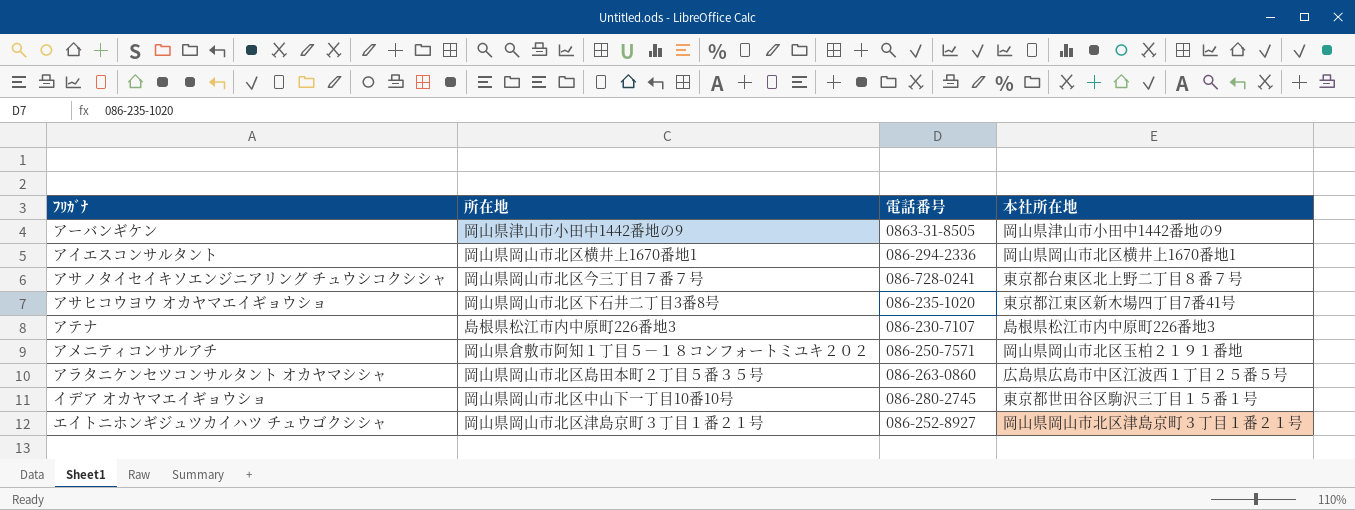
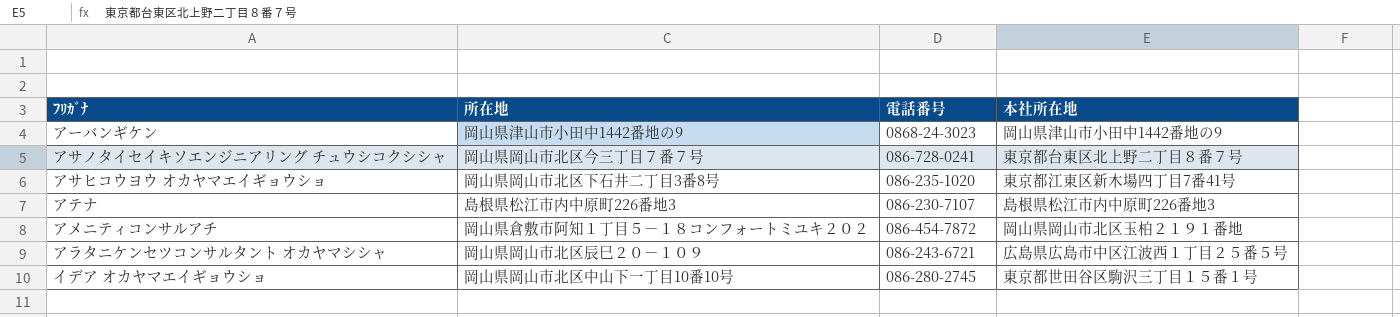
row アイエスコンサルタント: 岡山県岡山市北区横井上1670番地1 | 086-294-2336 | 岡山県岡山市北区横井上1670番地1 -> none
row エイトニホンギジュツカイハツ チュウゴクシシャ: 岡山県岡山市北区津島京町３丁目１番２１号 | 086-252-8927 | 岡山県岡山市北区津島京町３丁目１番２１号 -> none
アーバンギケン | 電話番号: 0863-31-8505 -> 0868-24-3023
アメニティコンサルアチ | 電話番号: 086-250-7571 -> 086-454-7872
アラタニケンセツコンサルタント オカヤマシシャ | 所在地: 岡山県岡山市北区島田本町２丁目５番３５号 -> 岡山県岡山市北区辰巳２０－１０９
アラタニケンセツコンサルタント オカヤマシシャ | 電話番号: 086-263-0860 -> 086-243-6721

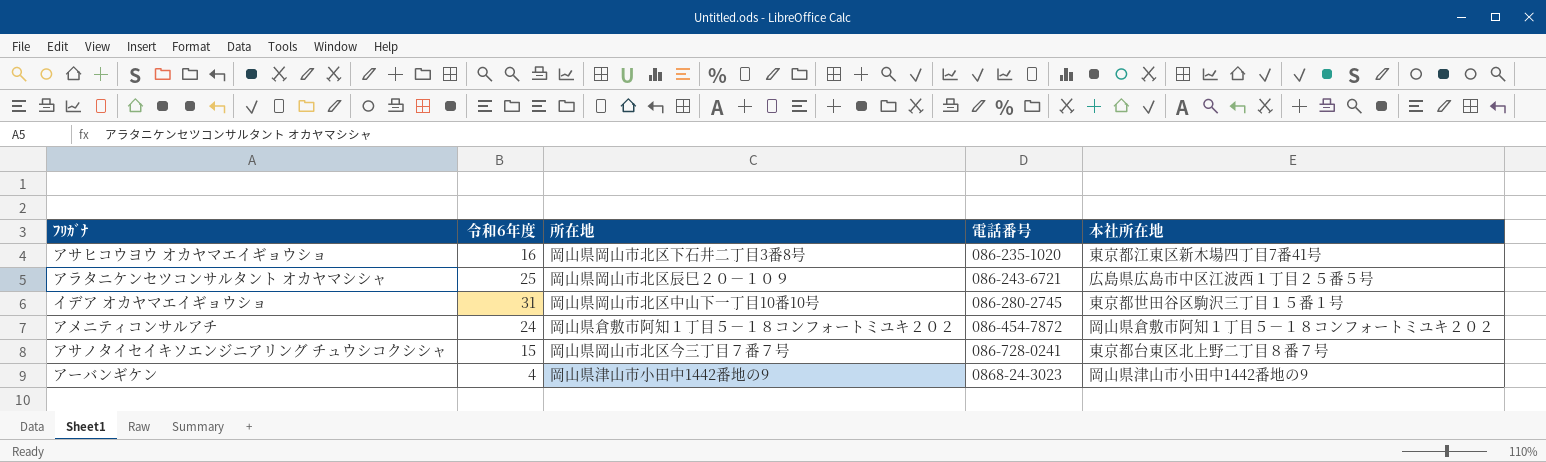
row order: none -> 電話番号 ascending
column 令和6年度 | position: none -> 2
row アテナ: 島根県松江市内中原町226番地3 | 086-230-7107 | 島根県松江市内中原町226番地3 -> none
アメニティコンサルアチ | 本社所在地: 岡山県岡山市北区玉柏２１９１番地 -> 岡山県倉敷市阿知１丁目５－１８コンフォートミユキ２０２

